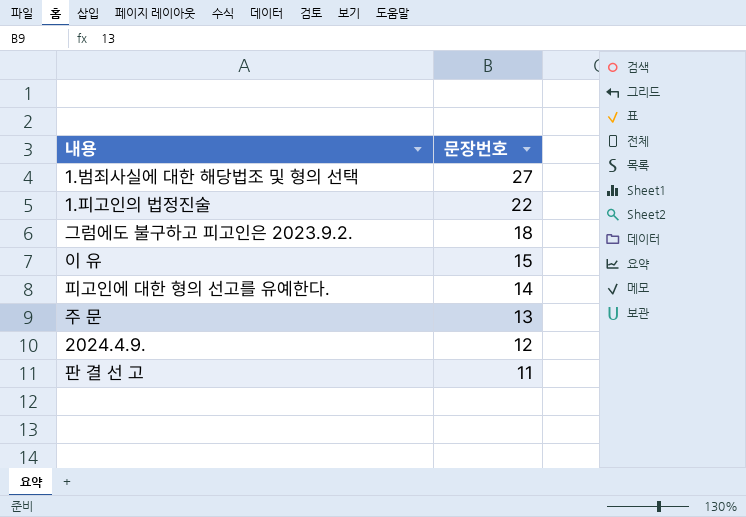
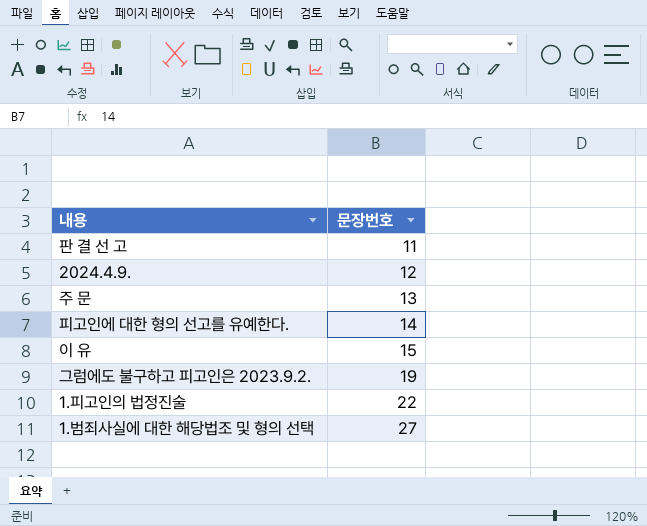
row order: 문장번호 descending -> 문장번호 ascending
그럼에도 불구하고 피고인은 2023.9.2. | 문장번호: 18 -> 19

